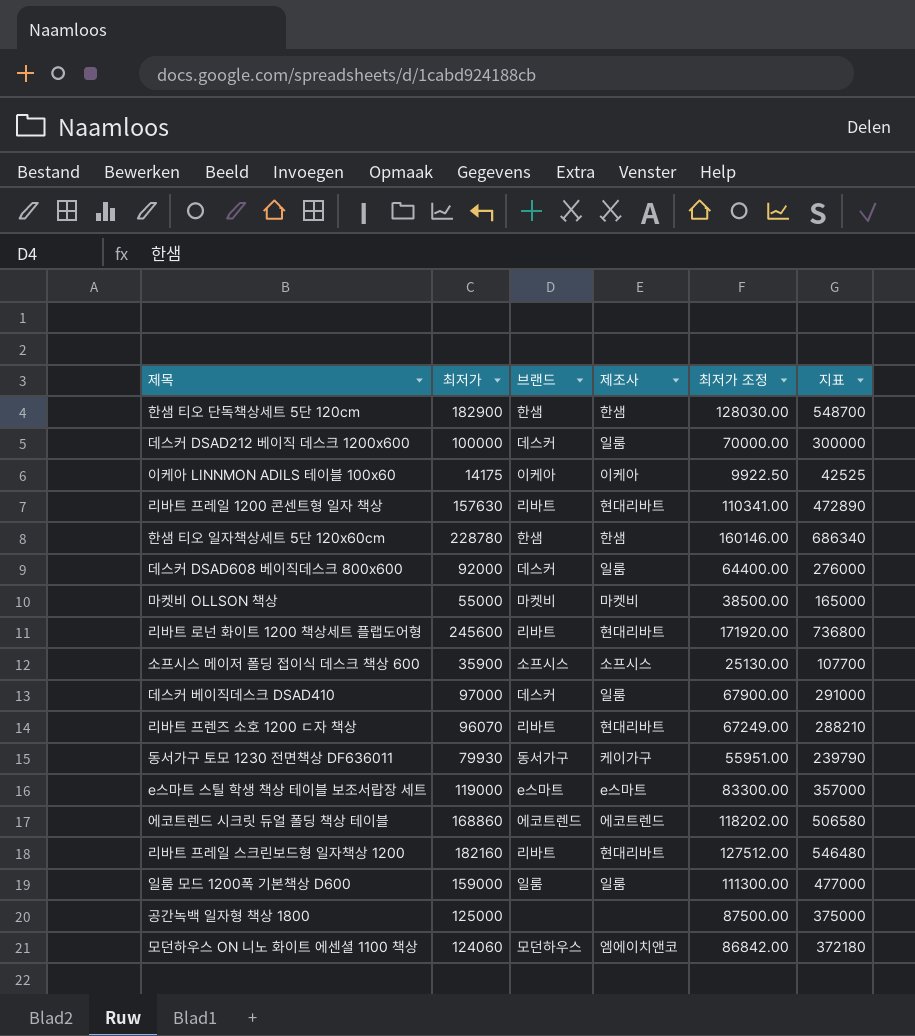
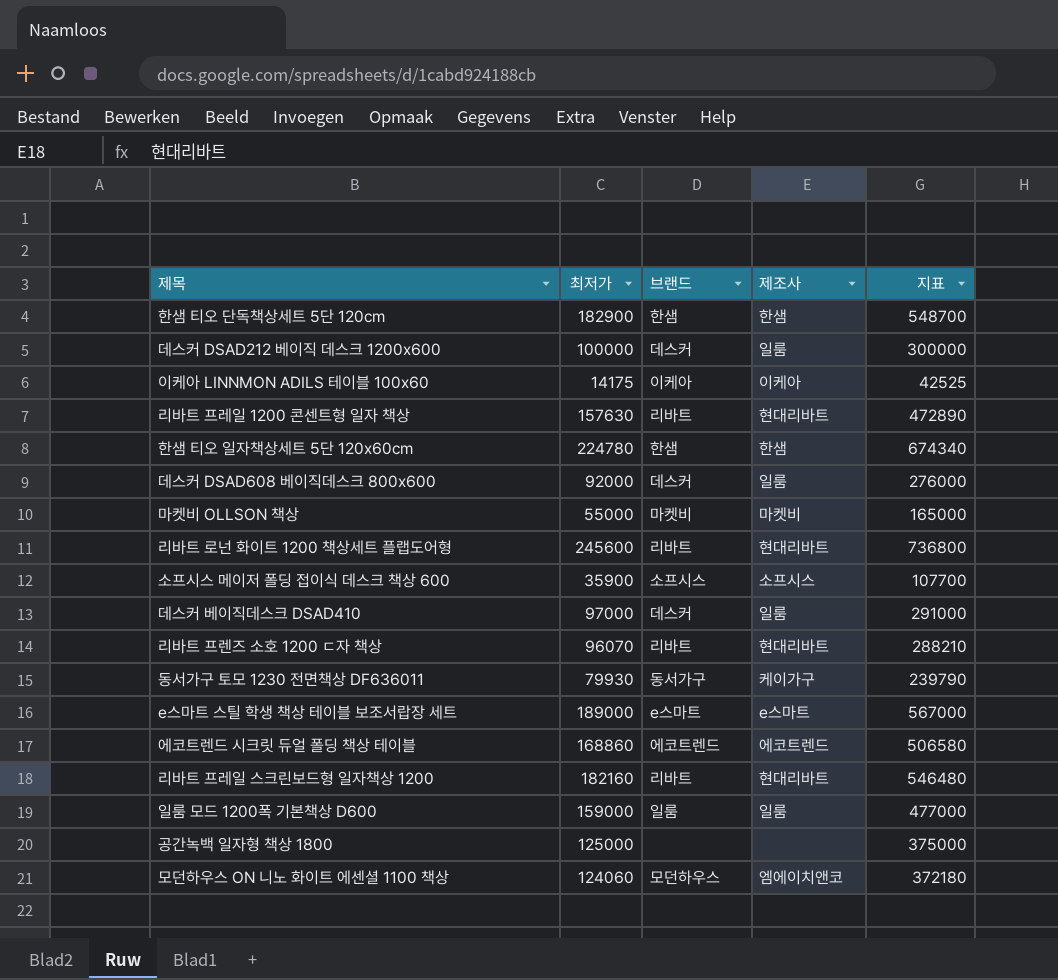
column 최저가 조정 | formula: [최저가] * 0.7 -> none
한샘 티오 일자책상세트 5단 120x60cm | 최저가: 228780 -> 224780
한샘 티오 일자책상세트 5단 120x60cm | 지표: 686340 -> 674340
e스마트 스틸 학생 책상 테이블 보조서랍장 세트 | 최저가: 119000 -> 189000
e스마트 스틸 학생 책상 테이블 보조서랍장 세트 | 지표: 357000 -> 567000

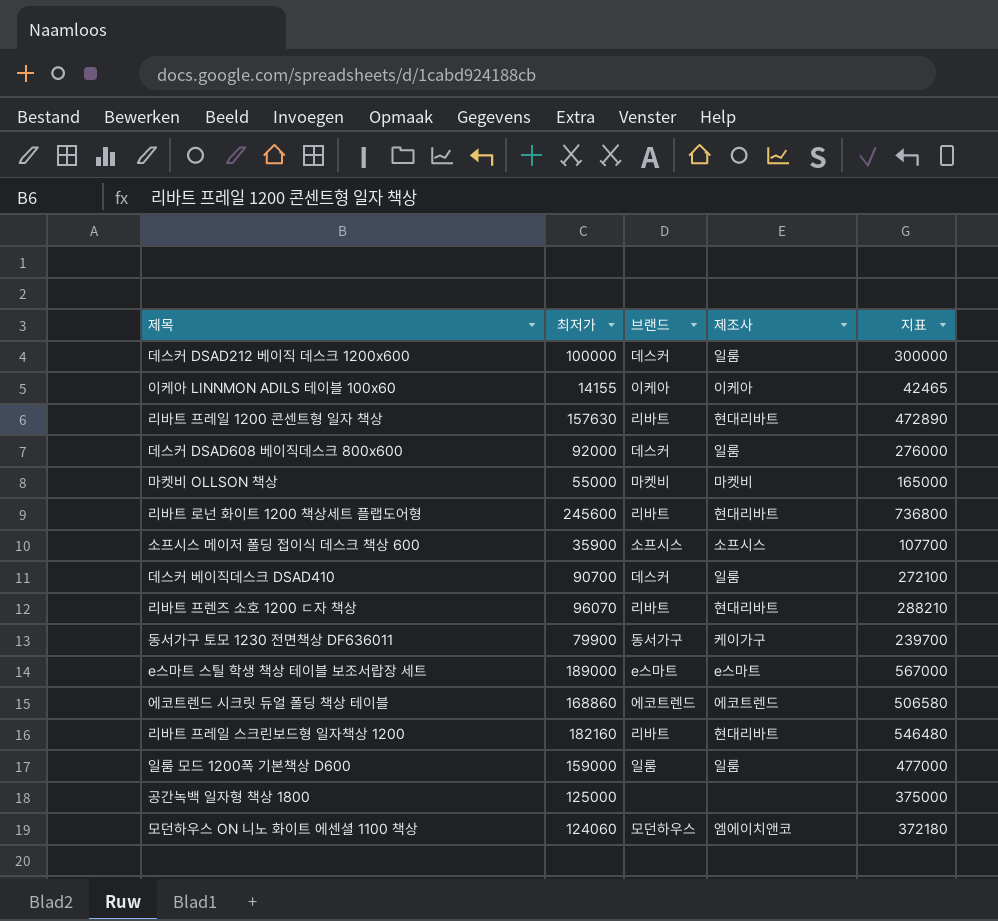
row 한샘 티오 단독책상세트 5단 120cm: 182900 | 한샘 | 한샘 | 548700 -> none
row 한샘 티오 일자책상세트 5단 120x60cm: 224780 | 한샘 | 한샘 | 674340 -> none
이케아 LINNMON ADILS 테이블 100x60 | 최저가: 14175 -> 14155
이케아 LINNMON ADILS 테이블 100x60 | 지표: 42525 -> 42465
데스커 베이직데스크 DSAD410 | 최저가: 97000 -> 90700
데스커 베이직데스크 DSAD410 | 지표: 291000 -> 272100
동서가구 토모 1230 전면책상 DF636011 | 최저가: 79930 -> 79900
동서가구 토모 1230 전면책상 DF636011 | 지표: 239790 -> 239700

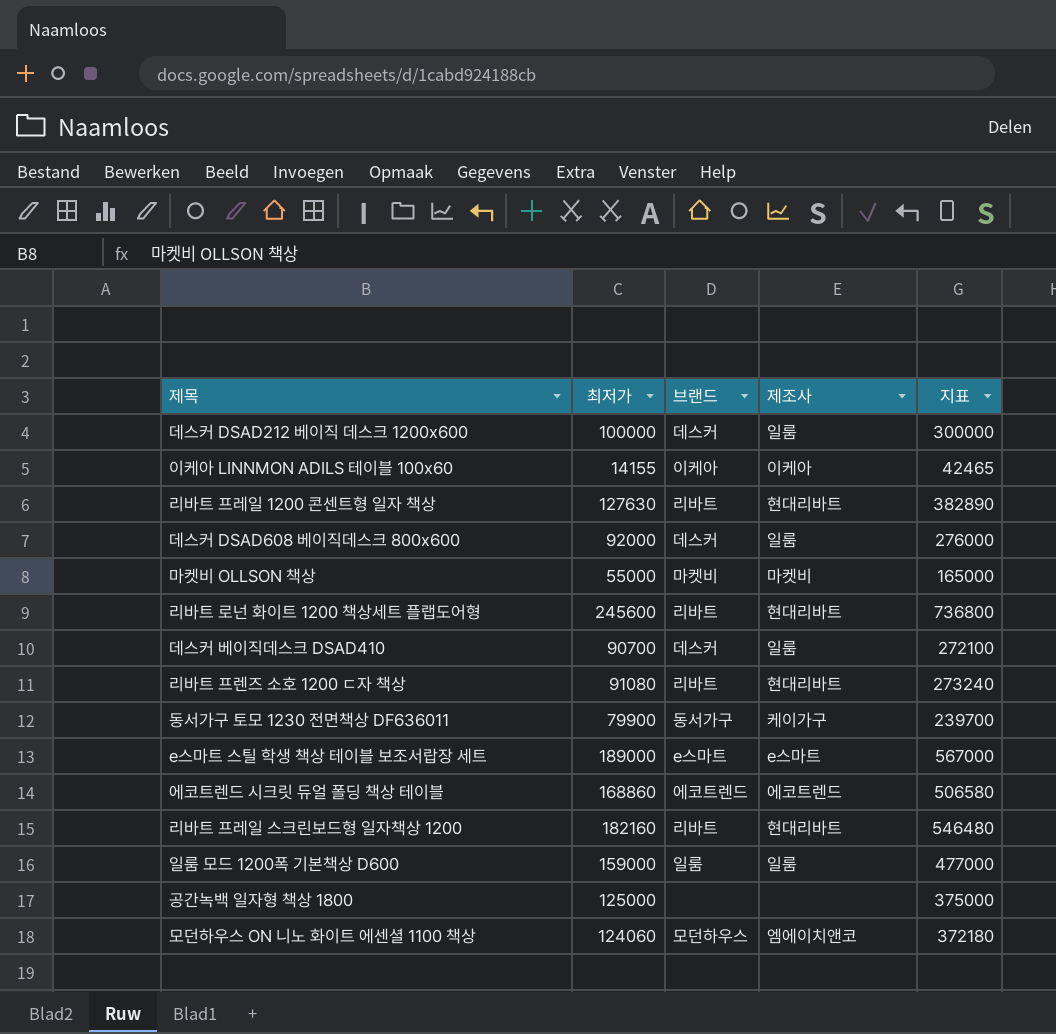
row 소프시스 메이저 폴딩 접이식 데스크 책상 600: 35900 | 소프시스 | 소프시스 | 107700 -> none
리바트 프레일 1200 콘센트형 일자 책상 | 최저가: 157630 -> 127630
리바트 프레일 1200 콘센트형 일자 책상 | 지표: 472890 -> 382890
리바트 프렌즈 소호 1200 ㄷ자 책상 | 최저가: 96070 -> 91080
리바트 프렌즈 소호 1200 ㄷ자 책상 | 지표: 288210 -> 273240

